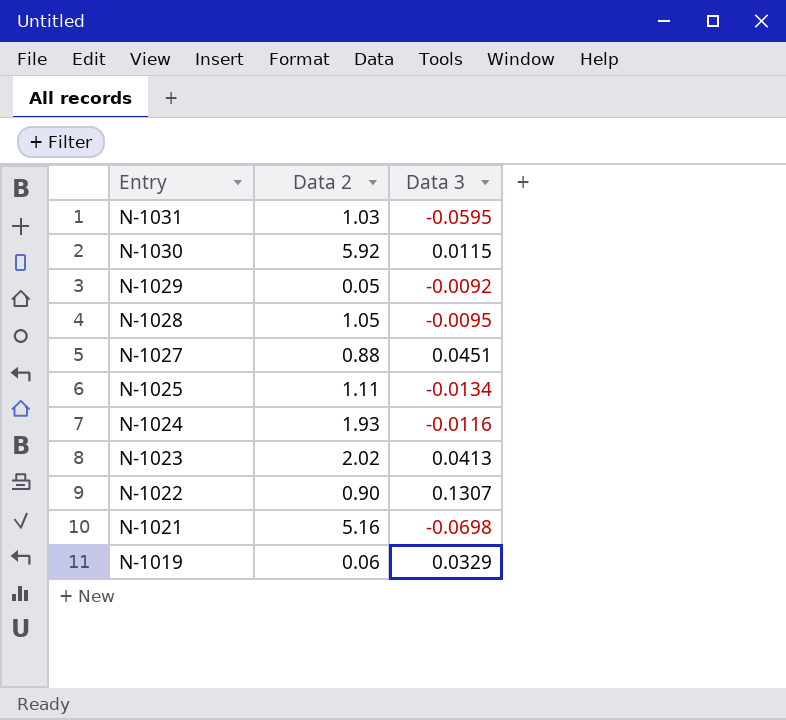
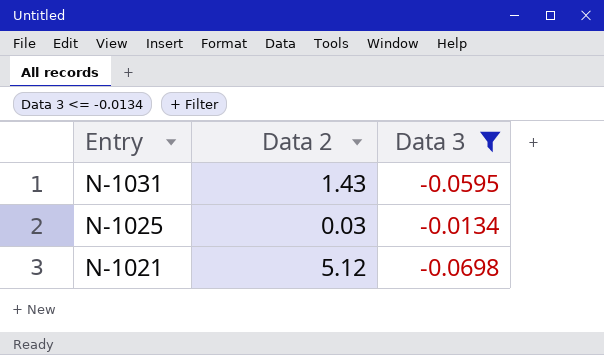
filter: none -> Data 3 <= -0.0134
N-1031 | Data 2: 1.03 -> 1.43
N-1025 | Data 2: 1.11 -> 0.03
N-1021 | Data 2: 5.16 -> 5.12

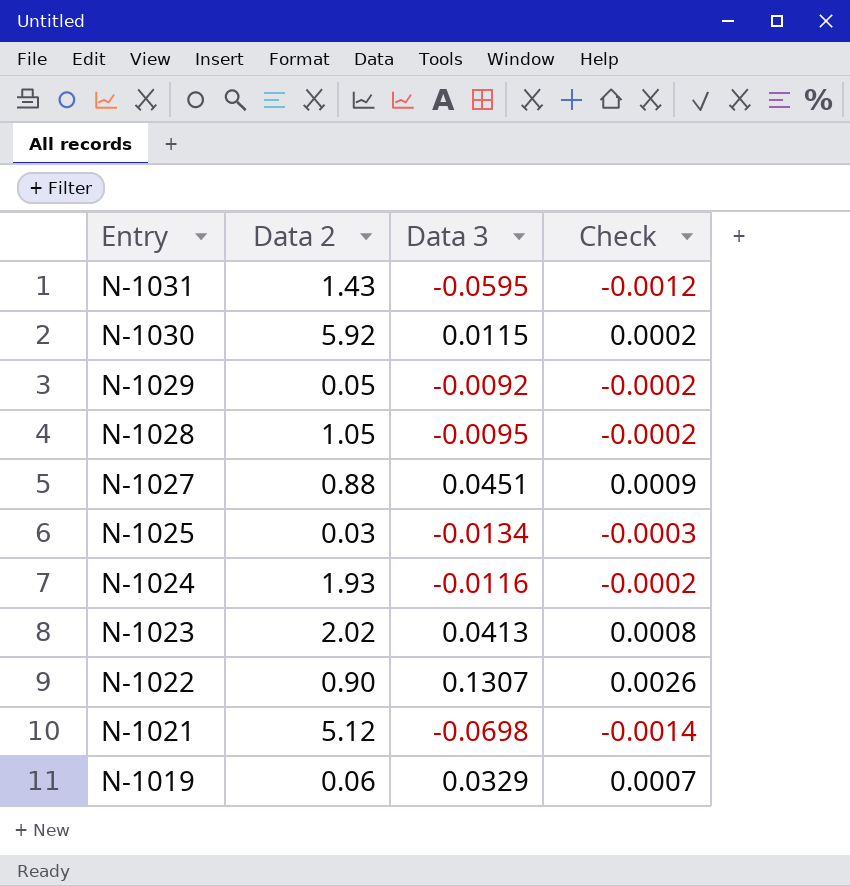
filter: Data 3 <= -0.0134 -> none
column Check | formula: none -> [Data 3] * 0.02

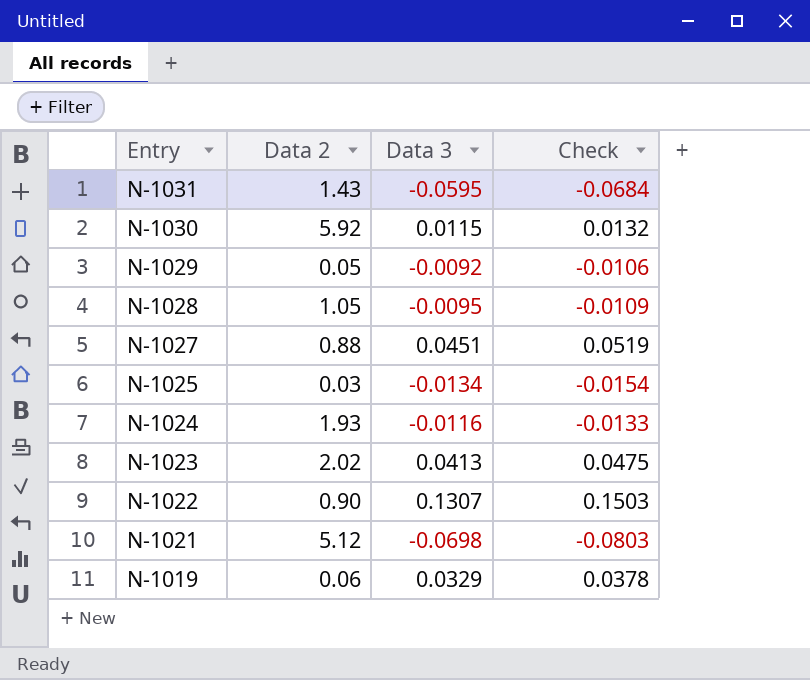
column Check | formula: [Data 3] * 0.02 -> [Data 3] * 1.15

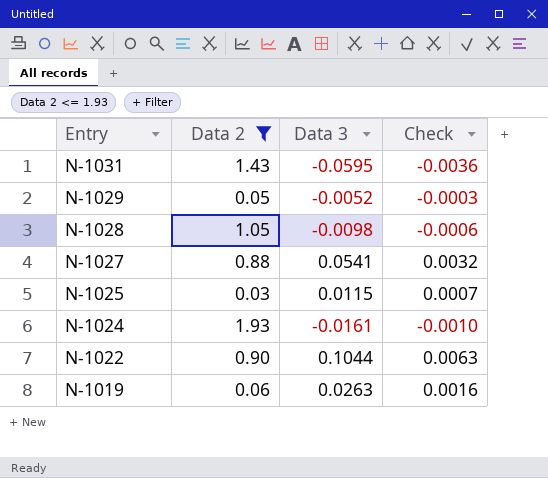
filter: none -> Data 2 <= 1.93
column Check | formula: [Data 3] * 1.15 -> [Data 3] * 0.06
N-1029 | Data 3: -0.0092 -> -0.0052
N-1028 | Data 3: -0.0095 -> -0.0098
N-1027 | Data 3: 0.0451 -> 0.0541
N-1025 | Data 3: -0.0134 -> 0.0115
N-1024 | Data 3: -0.0116 -> -0.0161
N-1022 | Data 3: 0.1307 -> 0.1044
N-1019 | Data 3: 0.0329 -> 0.0263

